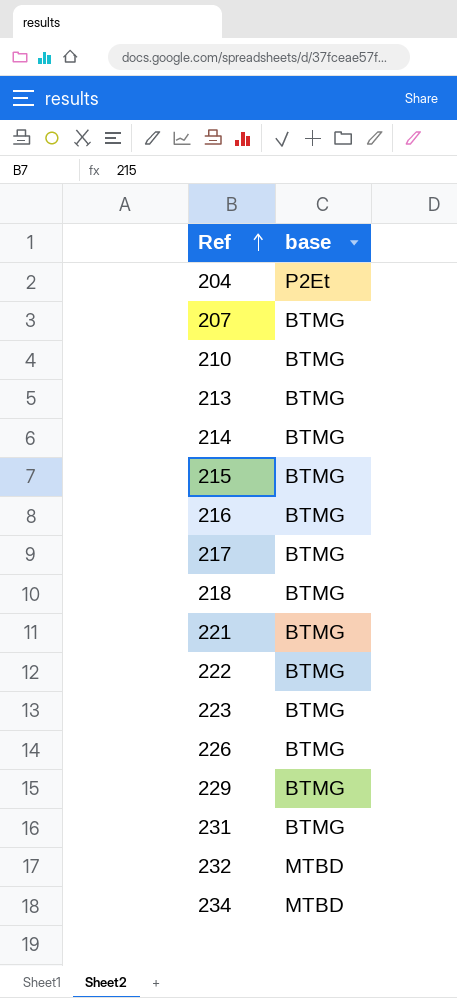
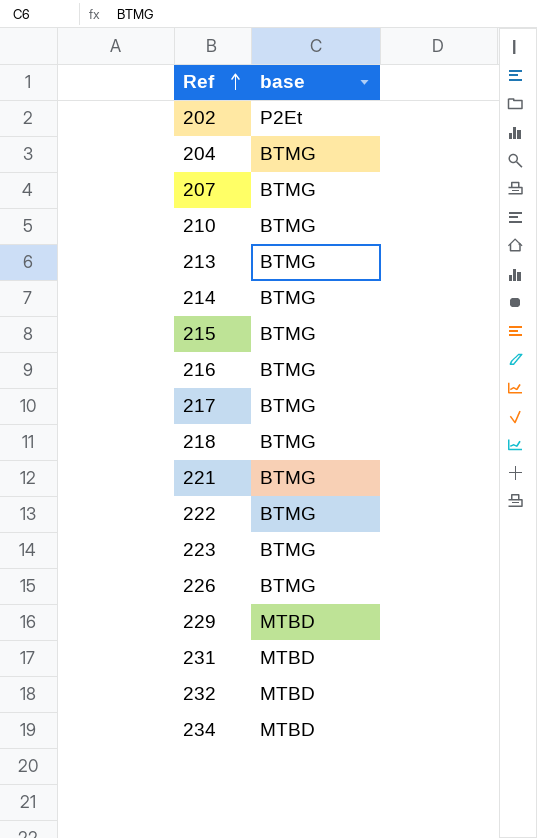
row 202: none -> P2Et
204 | base: P2Et -> BTMG
229 | base: BTMG -> MTBD
231 | base: BTMG -> MTBD

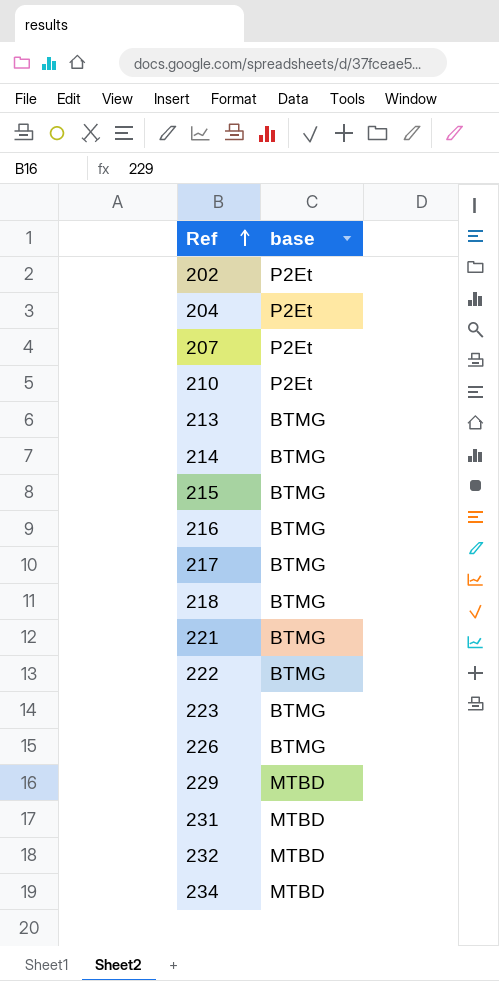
204 | base: BTMG -> P2Et
207 | base: BTMG -> P2Et
210 | base: BTMG -> P2Et

